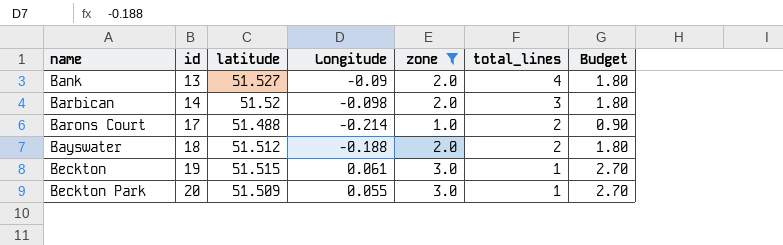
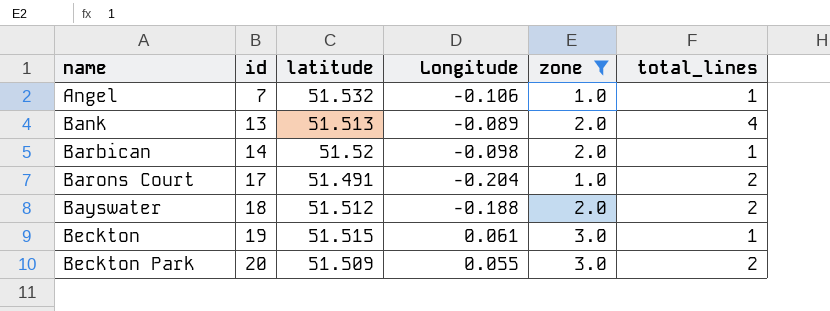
column Budget | formula: [zone] * 0.9 -> none
row Angel: none -> 7 | 51.532 | -0.106 | 1.0 | 1
Bank | latitude: 51.527 -> 51.513
Bank | Longitude: -0.09 -> -0.089
Barbican | total_lines: 3 -> 1
Barons Court | latitude: 51.488 -> 51.491
Barons Court | Longitude: -0.214 -> -0.204
Beckton Park | total_lines: 1 -> 2

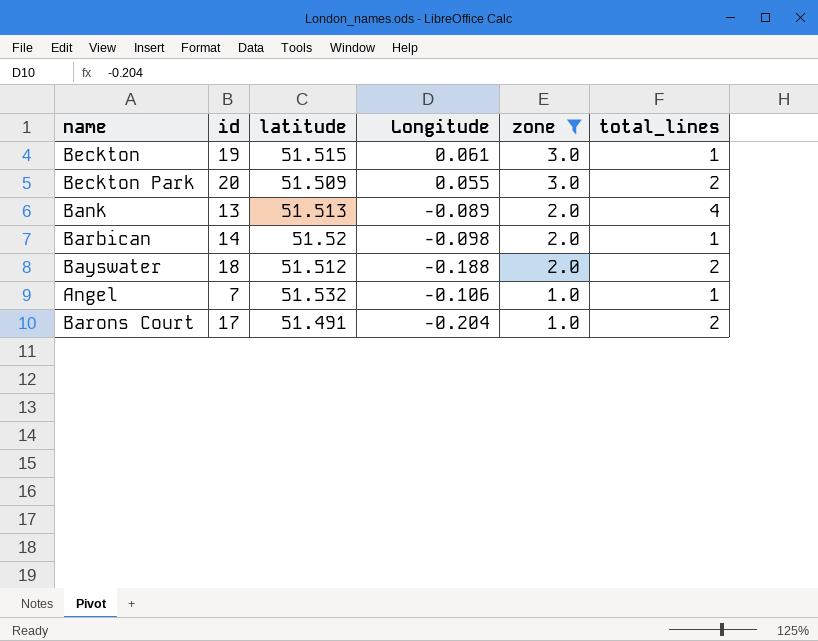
row order: name ascending -> zone descending

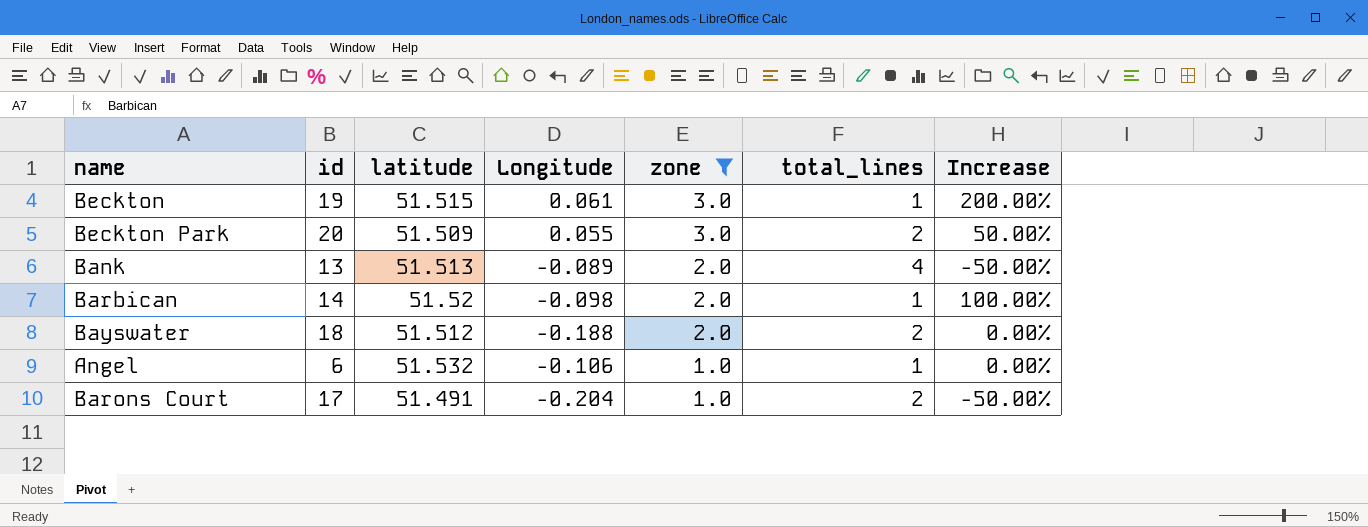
column Increase | formula: none -> ([zone] - [total_lines]) / [total_lines]
Angel | id: 7 -> 6

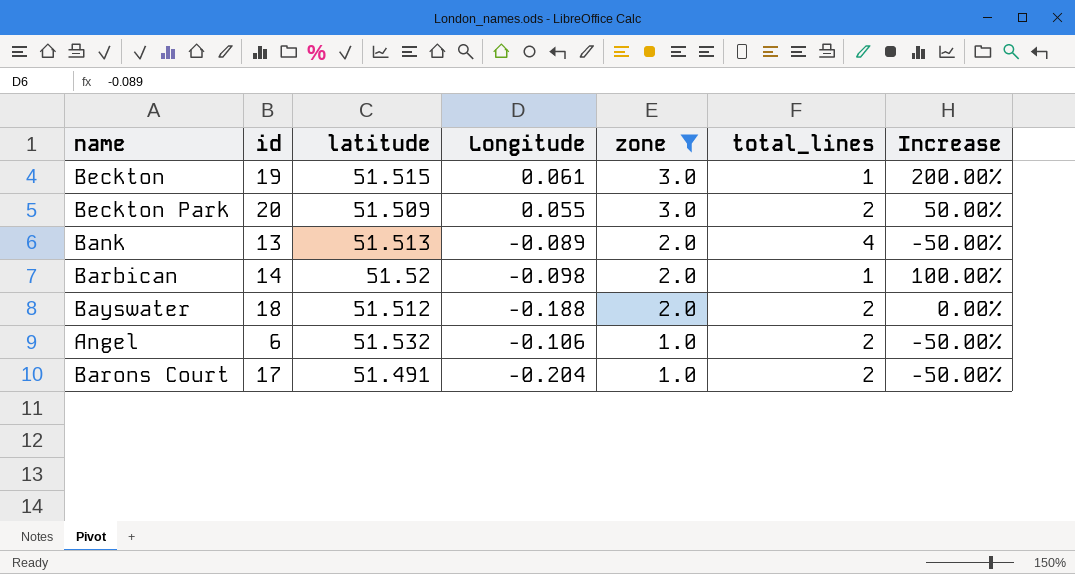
Angel | total_lines: 1 -> 2
Angel | Increase: 0.00% -> -50.00%

